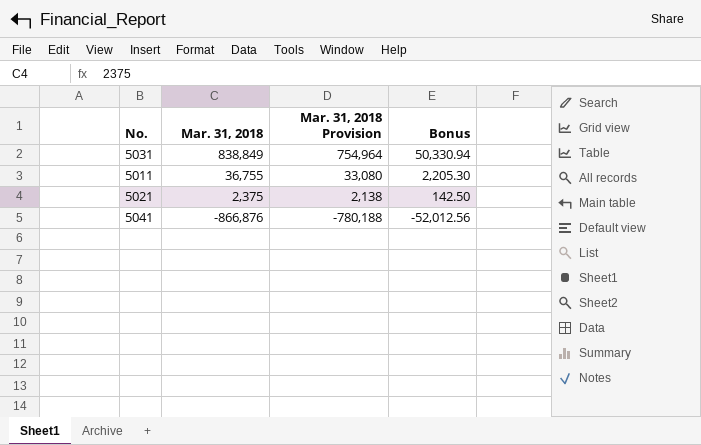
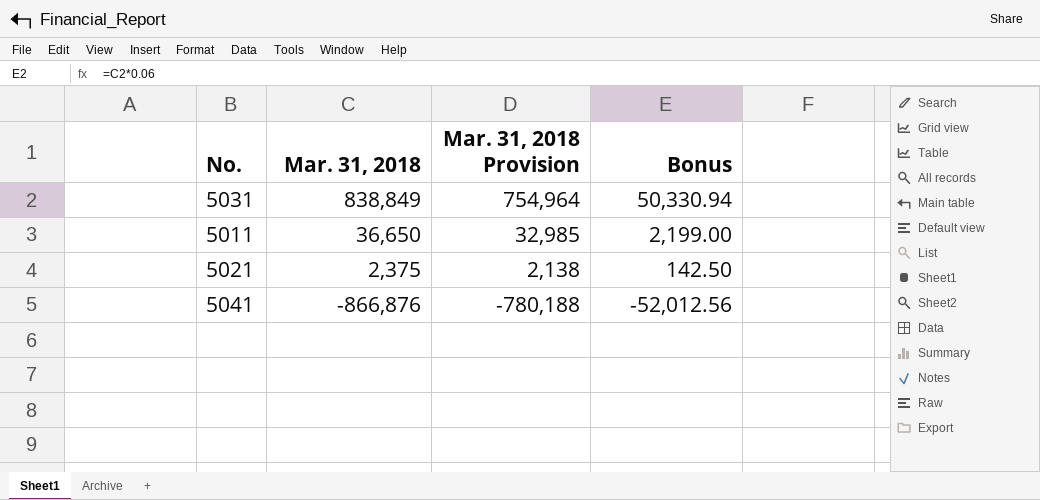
5011 | Mar. 31, 2018: 36,755 -> 36,650
5011 | Mar. 31, 2018 Provision: 33,080 -> 32,985
5011 | Bonus: 2,205.30 -> 2,199.00

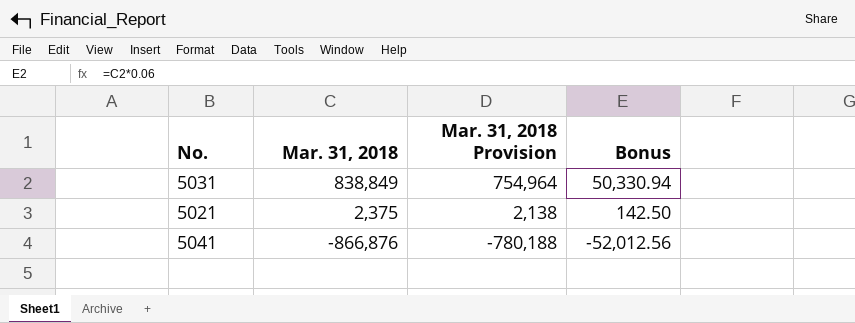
row 5011: 36,650 | 32,985 | 2,199.00 -> none

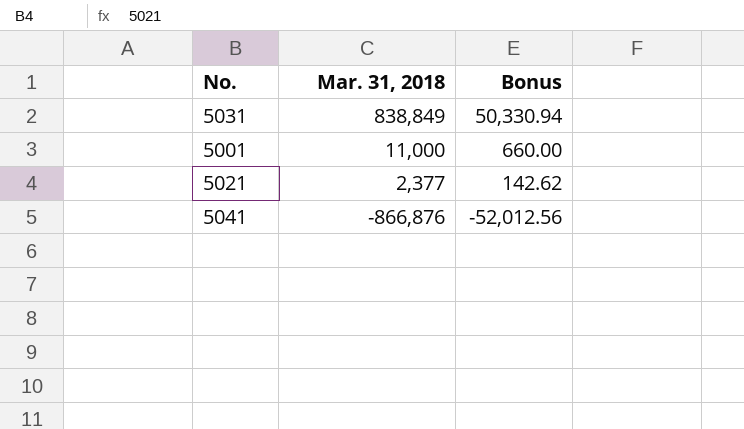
column Mar. 31, 2018 Provision | formula: [Mar. 31, 2018] * 0.9 -> none
row 5001: none -> 11,000 | 660.00
5021 | Mar. 31, 2018: 2,375 -> 2,377
5021 | Bonus: 142.50 -> 142.62

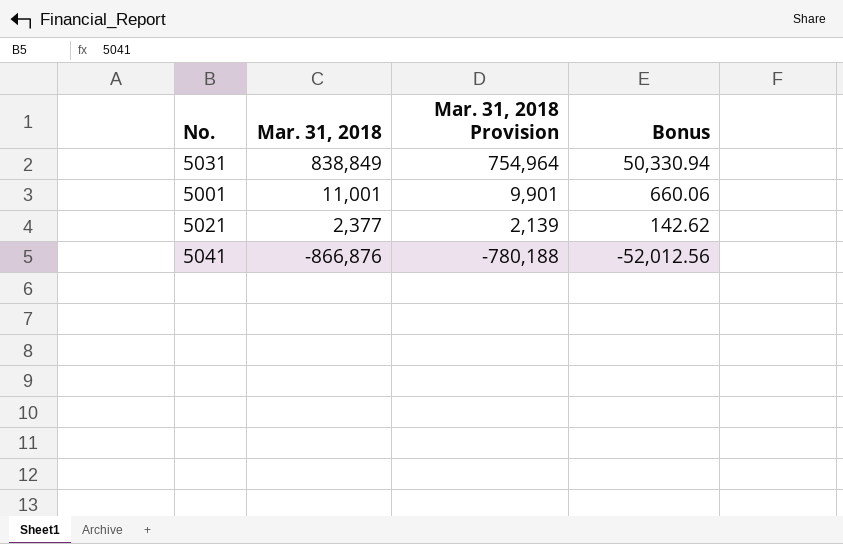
column Mar. 31, 2018 Provision | formula: none -> [Mar. 31, 2018] * 0.9
5001 | Mar. 31, 2018: 11,000 -> 11,001
5001 | Bonus: 660.00 -> 660.06

